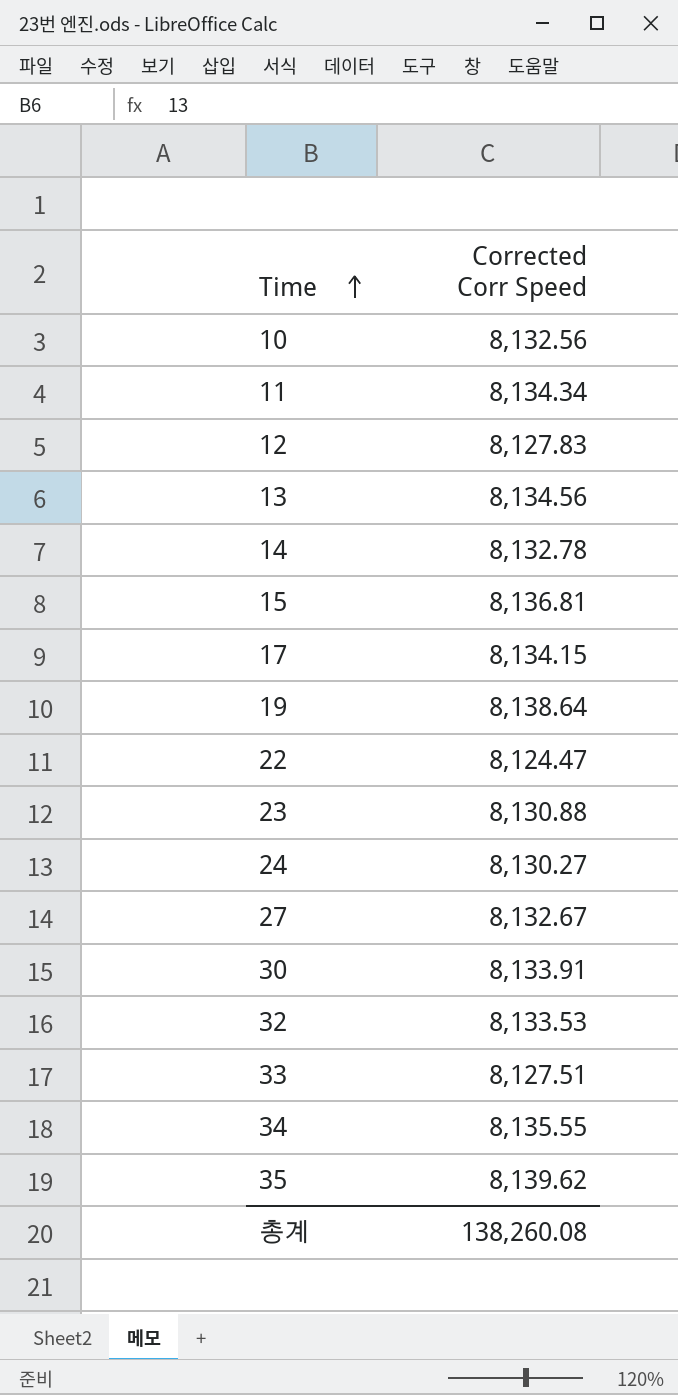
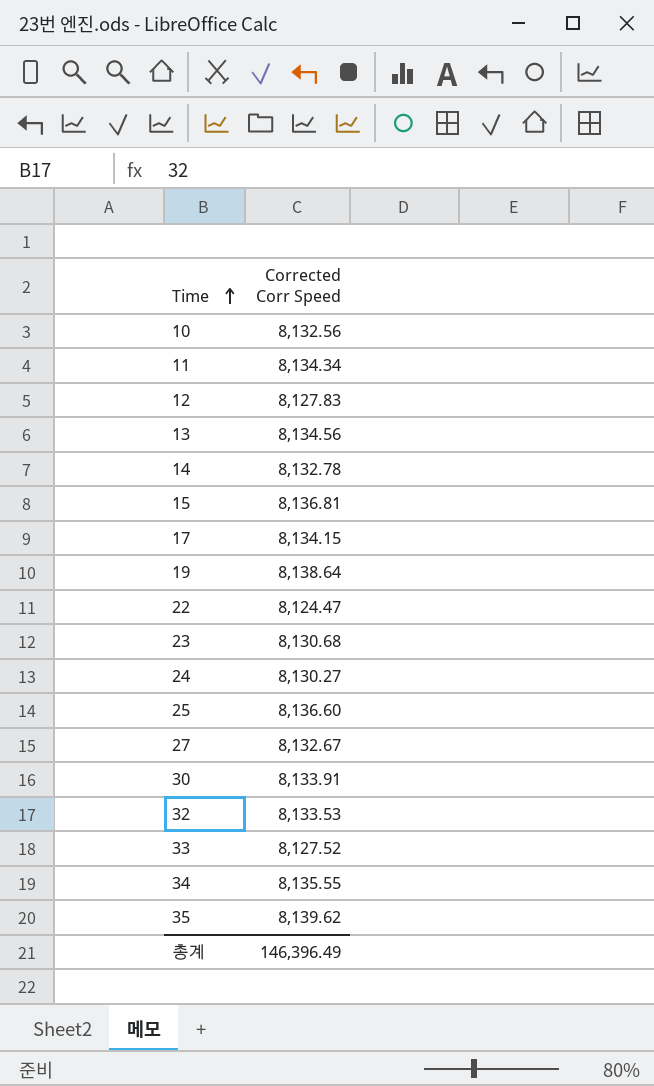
23 | Corrected Corr Speed: 8,130.88 -> 8,130.68
row 25: none -> 8,136.60
33 | Corrected Corr Speed: 8,127.51 -> 8,127.52
총계 | Corrected Corr Speed: 138,260.08 -> 146,396.49

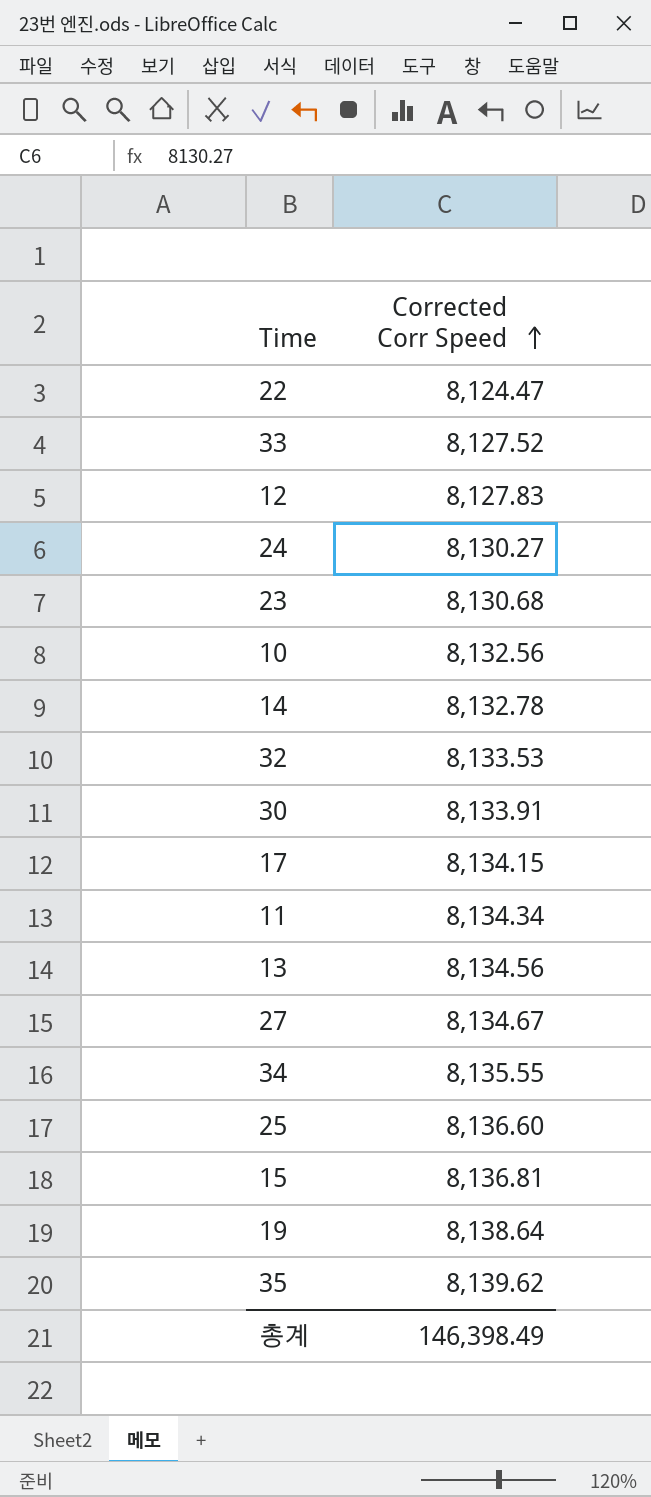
row order: Time ascending -> Corrected Corr Speed ascending
27 | Corrected Corr Speed: 8,132.67 -> 8,134.67
총계 | Corrected Corr Speed: 146,396.49 -> 146,398.49

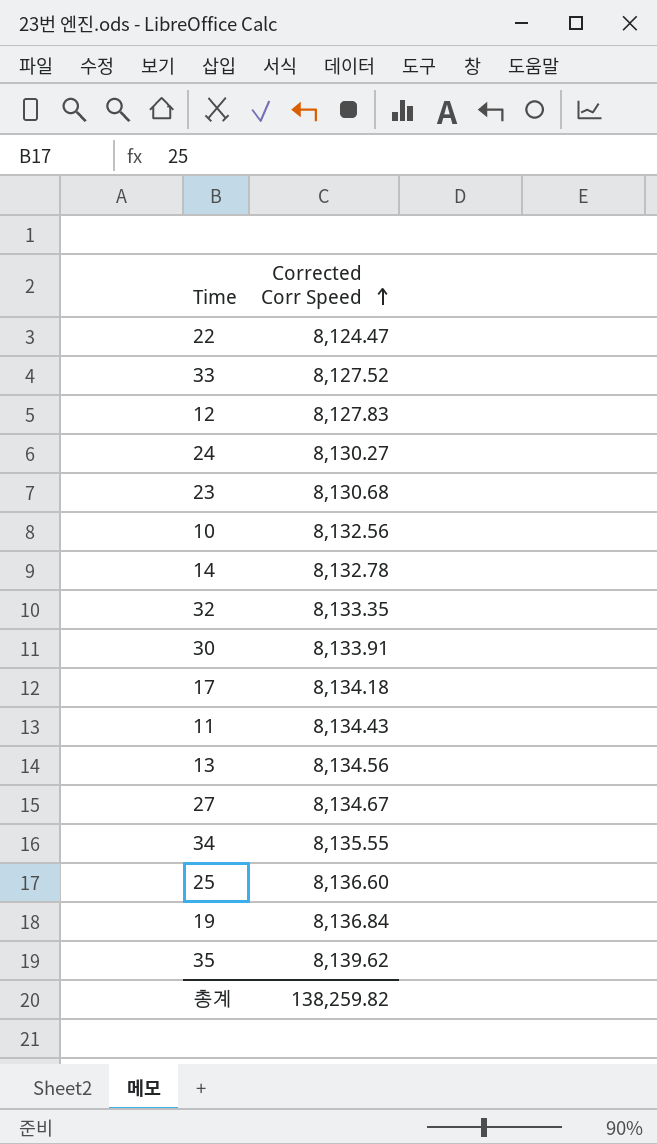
row 15: 8,136.81 -> none
32 | Corrected Corr Speed: 8,133.53 -> 8,133.35
17 | Corrected Corr Speed: 8,134.15 -> 8,134.18
11 | Corrected Corr Speed: 8,134.34 -> 8,134.43
19 | Corrected Corr Speed: 8,138.64 -> 8,136.84
총계 | Corrected Corr Speed: 146,398.49 -> 138,259.82

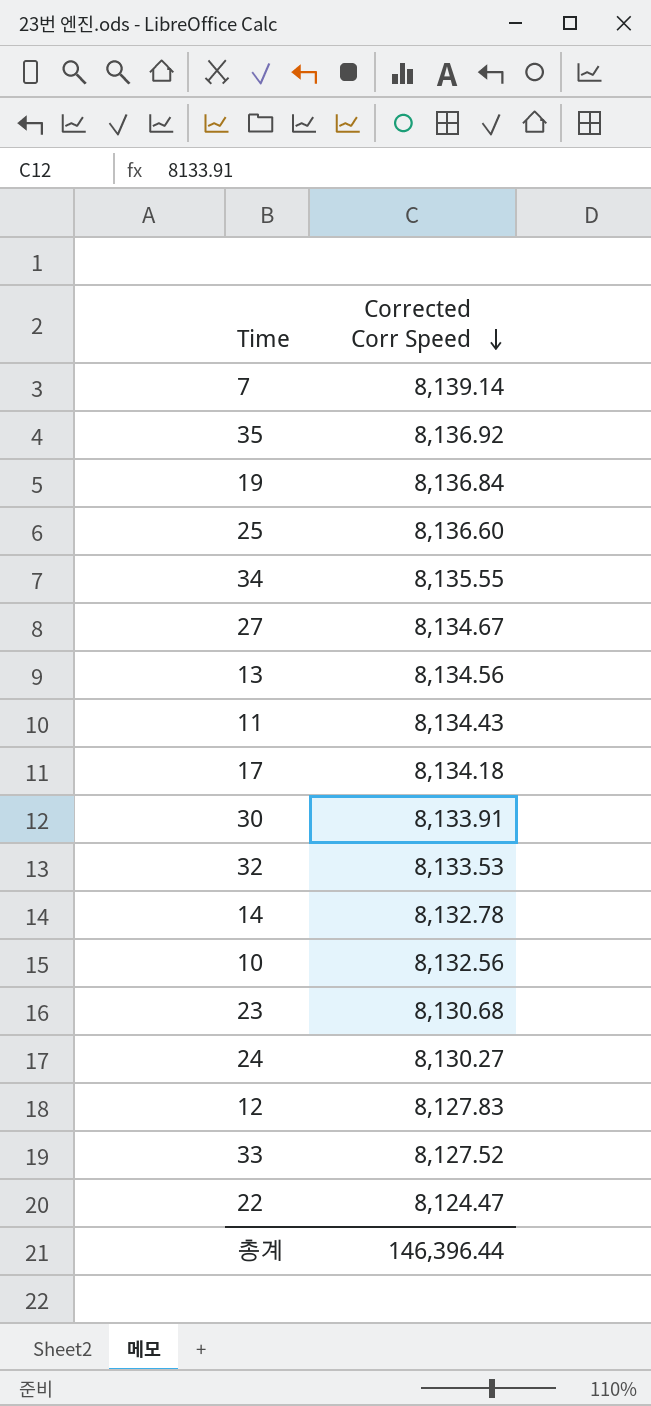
row order: Corrected Corr Speed ascending -> Corrected Corr Speed descending
row 7: none -> 8,139.14
35 | Corrected Corr Speed: 8,139.62 -> 8,136.92
32 | Corrected Corr Speed: 8,133.35 -> 8,133.53
총계 | Corrected Corr Speed: 138,259.82 -> 146,396.44

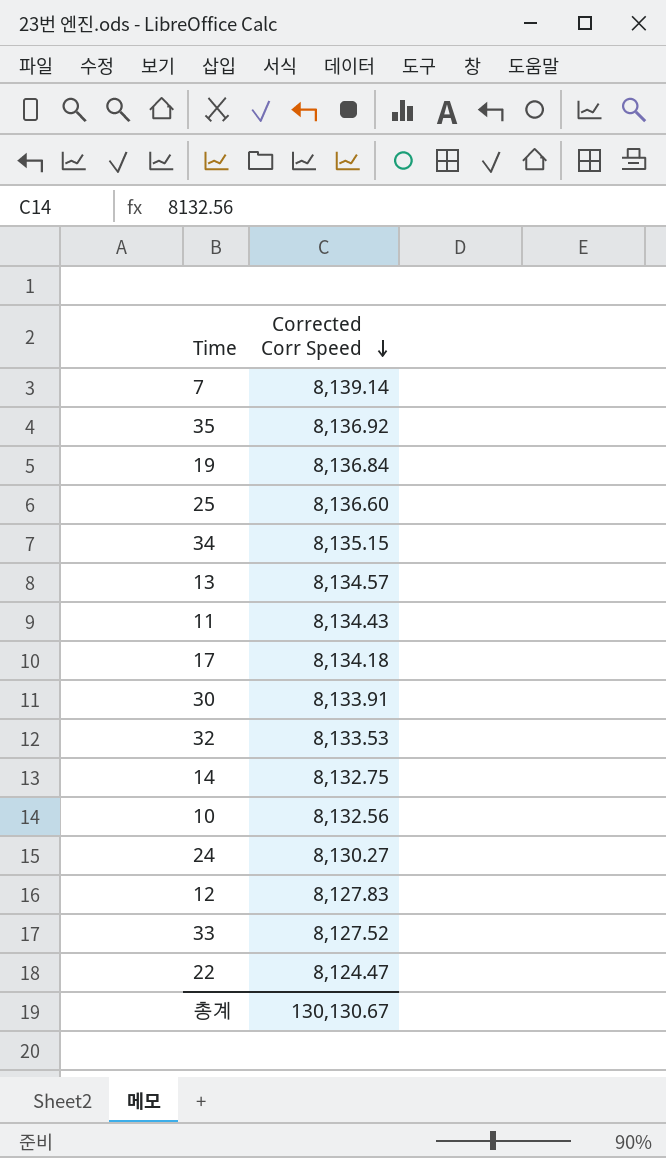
row 27: 8,134.67 -> none
row 23: 8,130.68 -> none
34 | Corrected Corr Speed: 8,135.55 -> 8,135.15
13 | Corrected Corr Speed: 8,134.56 -> 8,134.57
14 | Corrected Corr Speed: 8,132.78 -> 8,132.75
총계 | Corrected Corr Speed: 146,396.44 -> 130,130.67

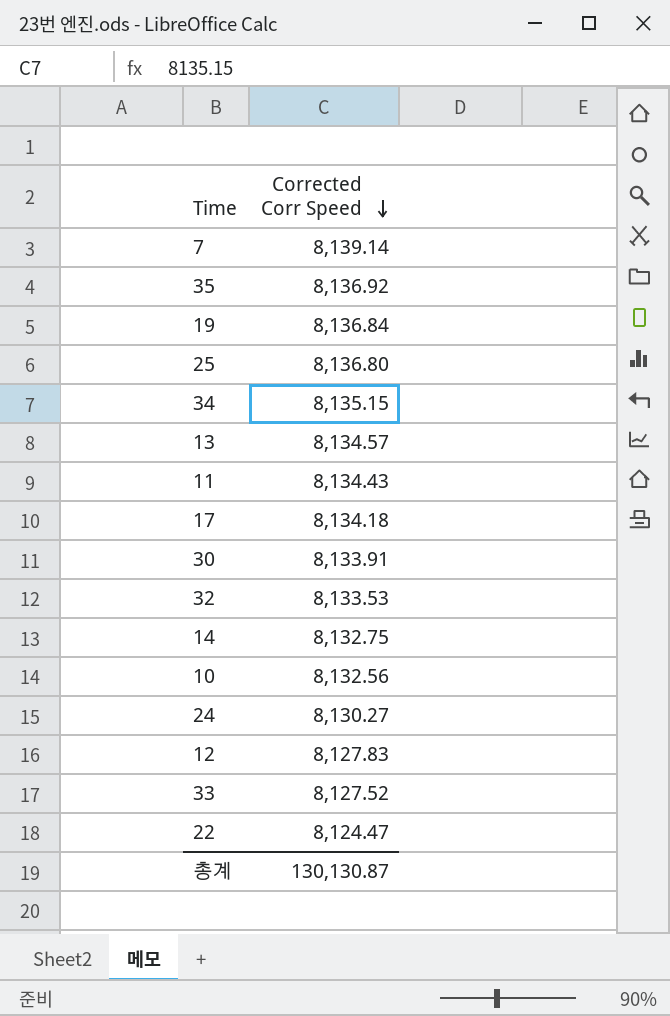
25 | Corrected Corr Speed: 8,136.60 -> 8,136.80
총계 | Corrected Corr Speed: 130,130.67 -> 130,130.87

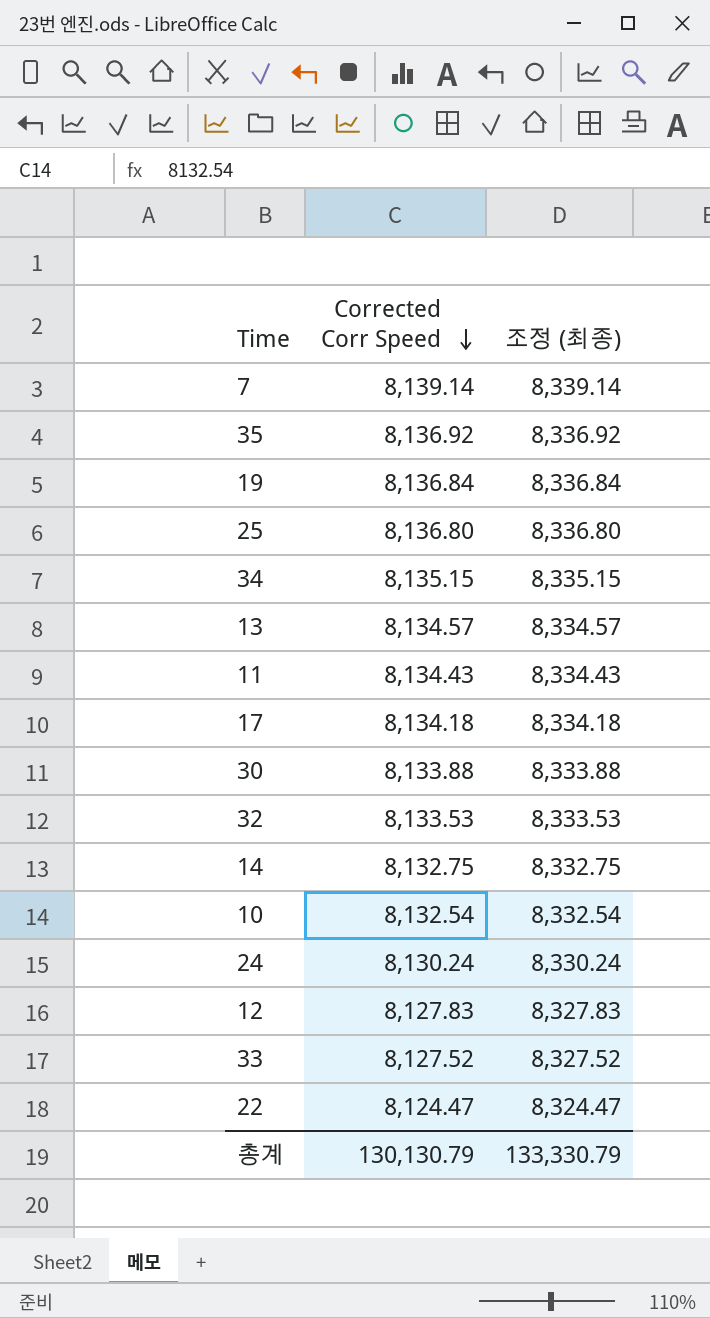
column 조정 (최종) | formula: none -> [Corrected Corr Speed] + 200
30 | Corrected Corr Speed: 8,133.91 -> 8,133.88
10 | Corrected Corr Speed: 8,132.56 -> 8,132.54
24 | Corrected Corr Speed: 8,130.27 -> 8,130.24
총계 | Corrected Corr Speed: 130,130.87 -> 130,130.79

